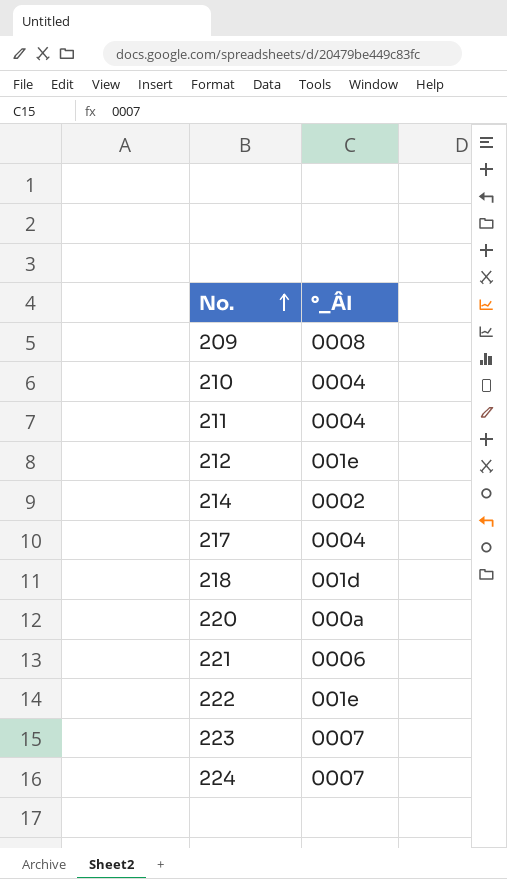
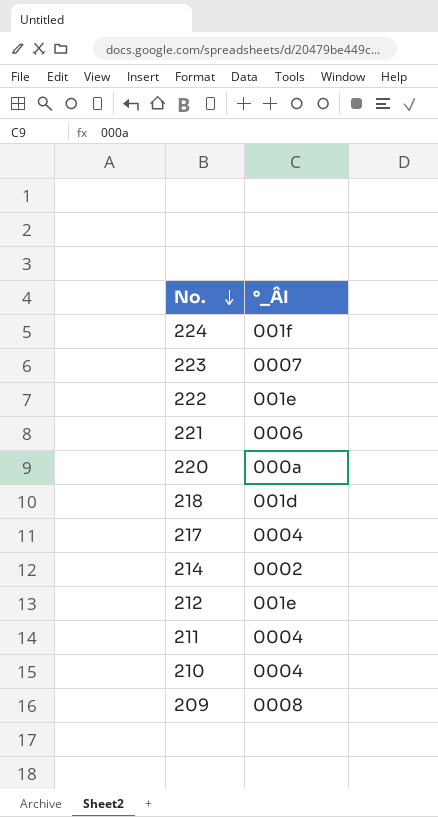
row order: No. ascending -> No. descending
224 | °_ÂI: 0007 -> 001f

